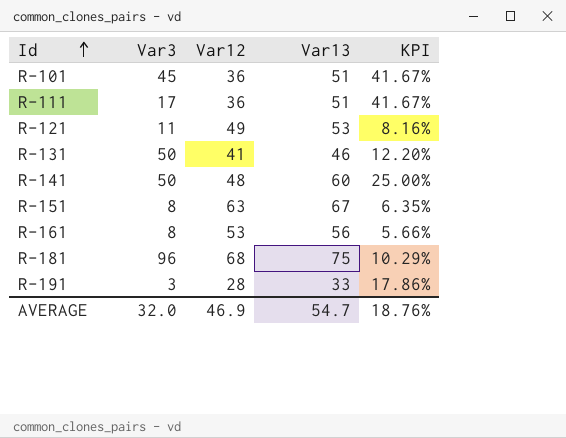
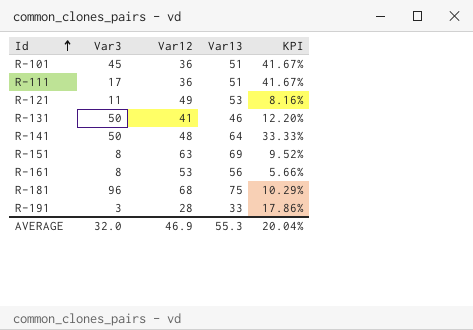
R-141 | Var13: 60 -> 64
R-141 | KPI: 25.00% -> 33.33%
R-151 | Var13: 67 -> 69
R-151 | KPI: 6.35% -> 9.52%
AVERAGE | Var13: 54.7 -> 55.3
AVERAGE | KPI: 18.76% -> 20.04%

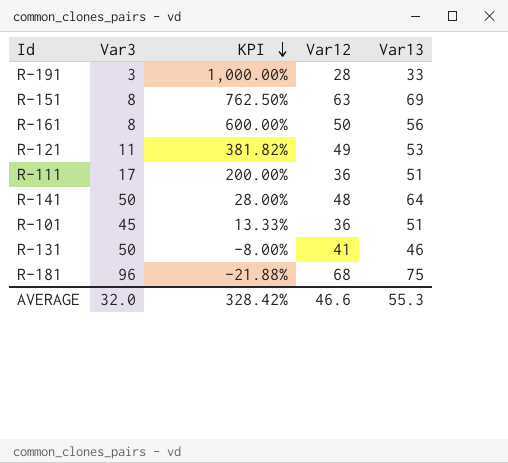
row order: Id ascending -> KPI descending
column KPI | formula: ([Var13] - [Var12]) / [Var12] -> ([Var13] - [Var3]) / [Var3]
column KPI | position: 5 -> 3
R-161 | Var12: 53 -> 50
AVERAGE | KPI: 20.04% -> 328.42%
AVERAGE | Var12: 46.9 -> 46.6

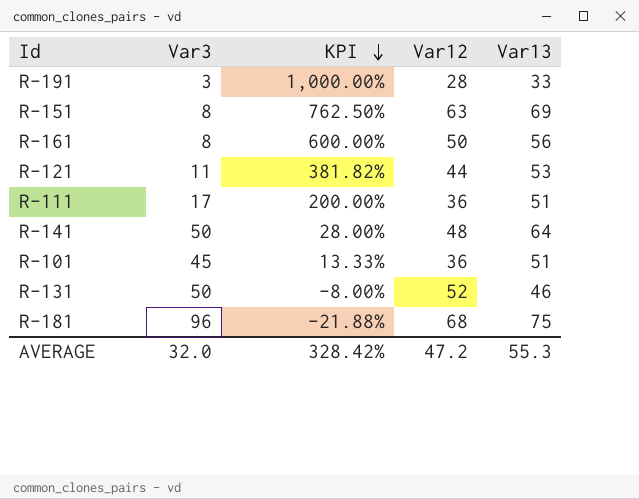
R-121 | Var12: 49 -> 44
R-131 | Var12: 41 -> 52
AVERAGE | Var12: 46.6 -> 47.2

